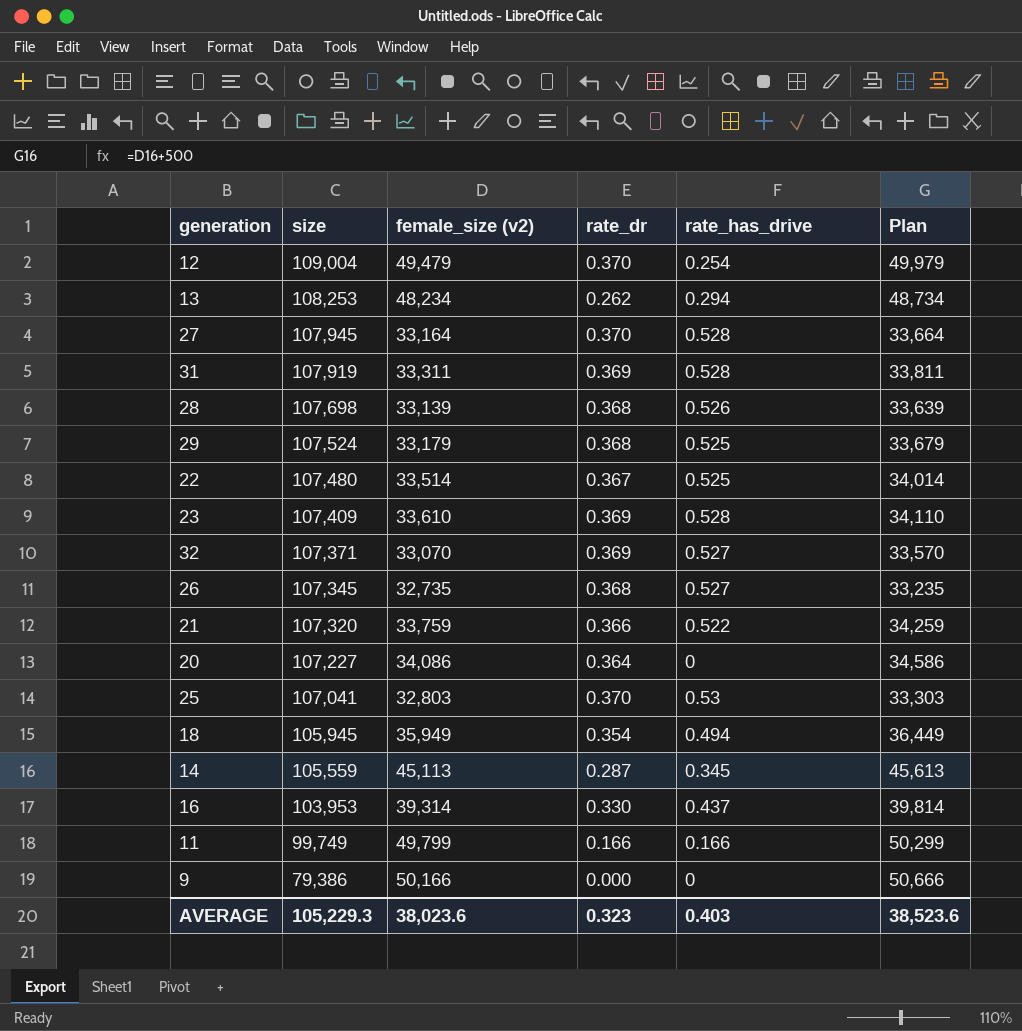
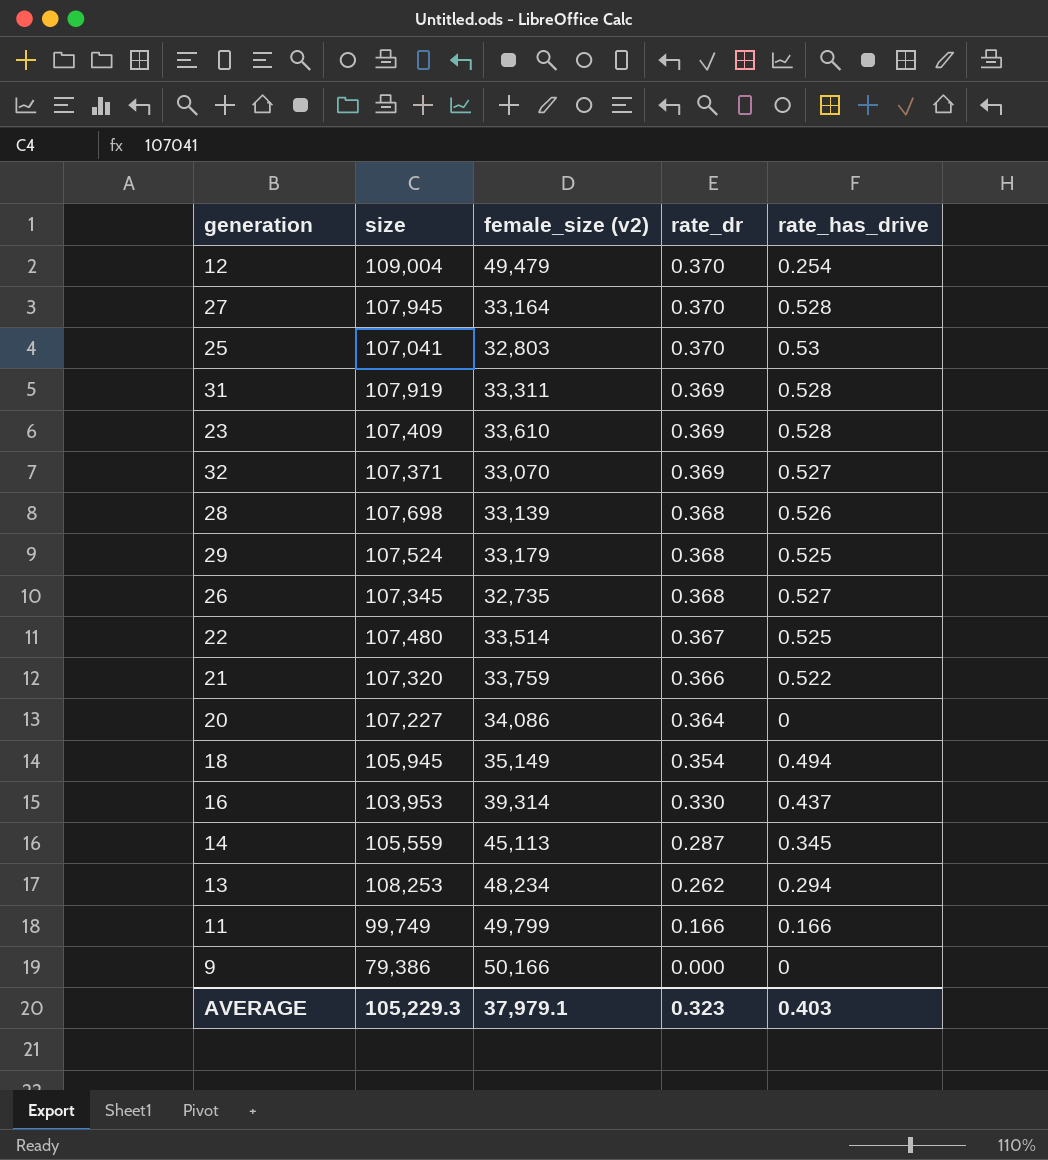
row order: size descending -> rate_dr descending
column Plan | formula: [female_size (v2)] + 500 -> none
18 | female_size (v2): 35,949 -> 35,149
AVERAGE | female_size (v2): 38,023.6 -> 37,979.1

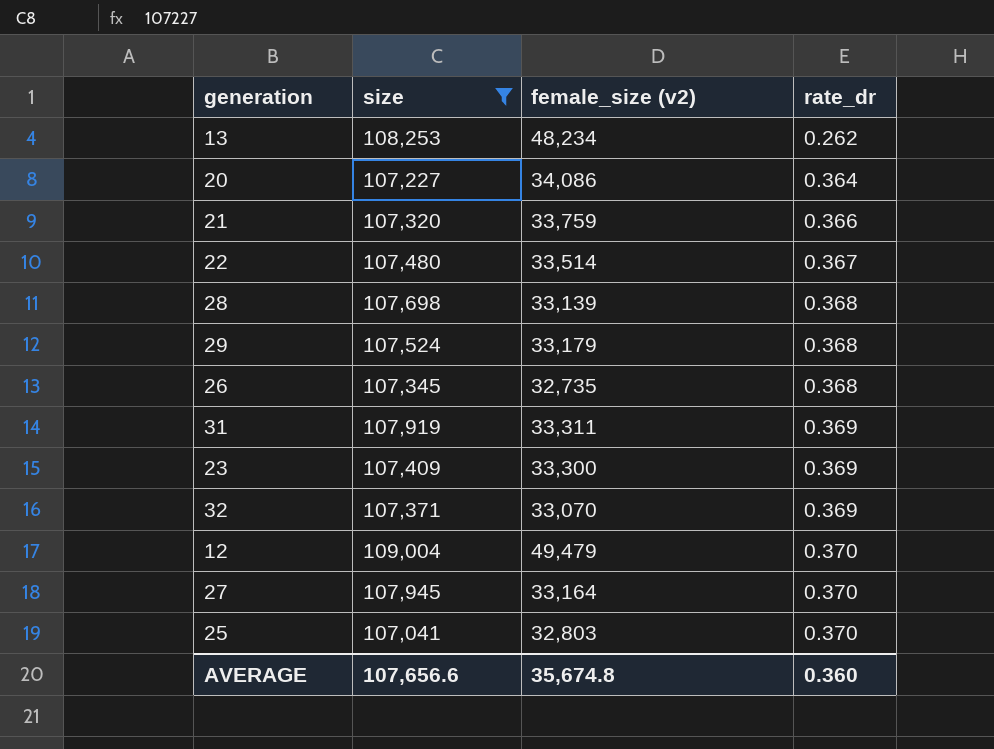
filter: none -> size >= 107,041
row order: rate_dr descending -> rate_dr ascending
column rate_has_drive | position: 5 -> none
23 | female_size (v2): 33,610 -> 33,300
AVERAGE | size: 105,229.3 -> 107,656.6
AVERAGE | female_size (v2): 37,979.1 -> 35,674.8
AVERAGE | rate_dr: 0.323 -> 0.360

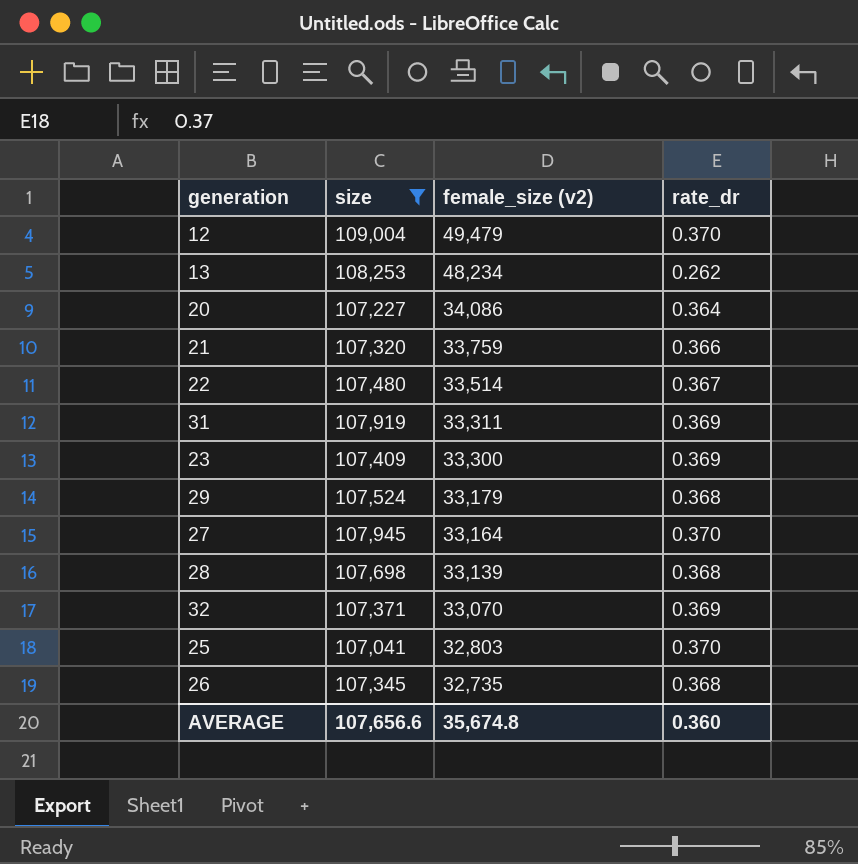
row order: rate_dr ascending -> female_size (v2) descending

